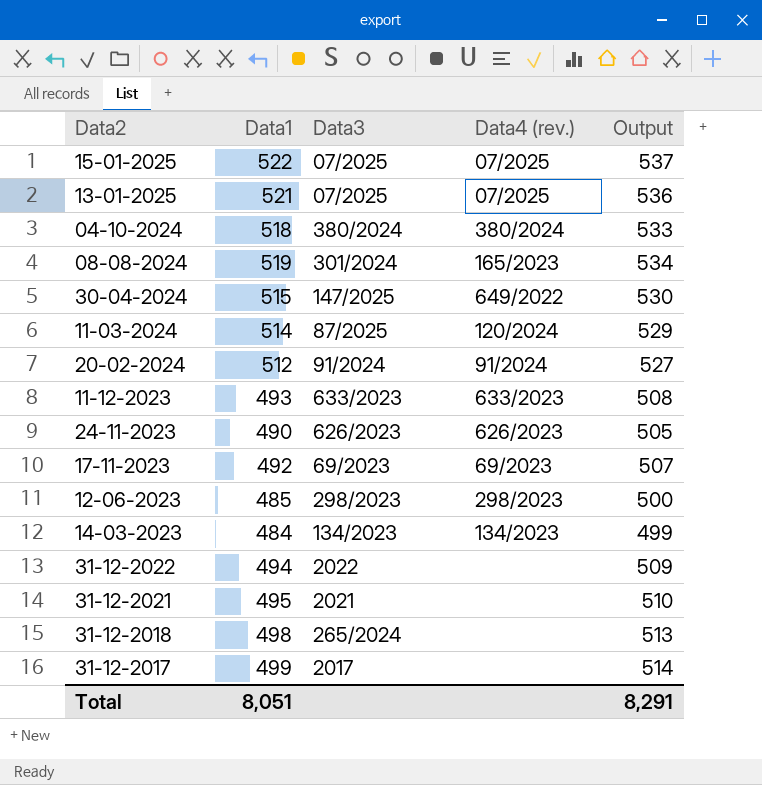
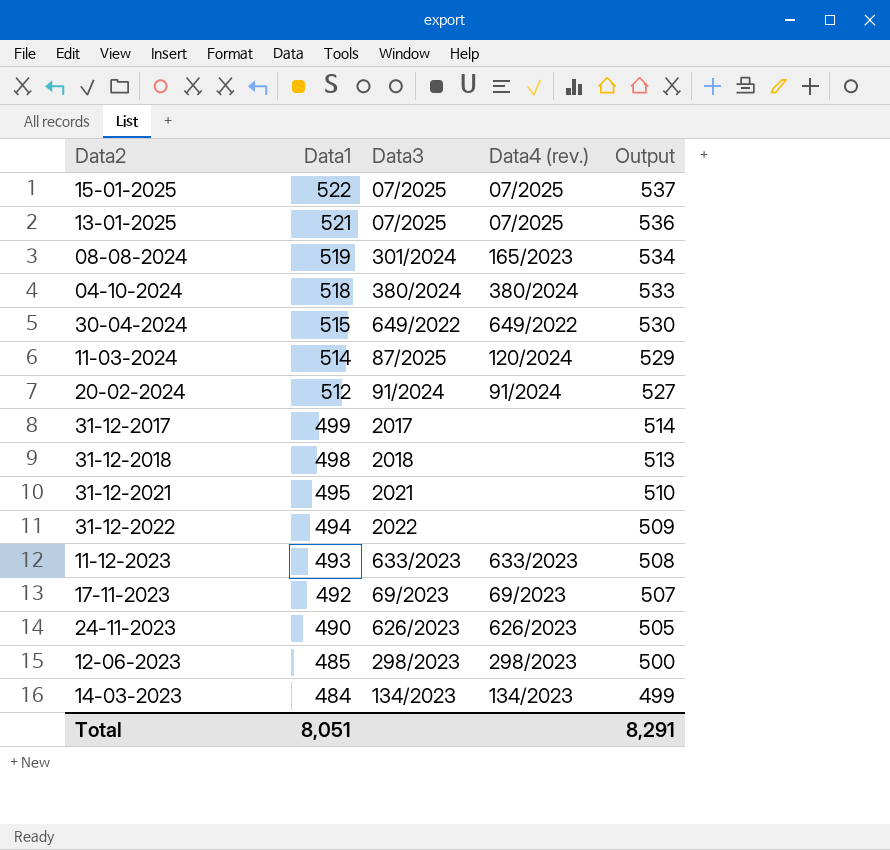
row order: Data2 descending -> Data1 descending
30-04-2024 | Data3: 147/2025 -> 649/2022
31-12-2018 | Data3: 265/2024 -> 2018

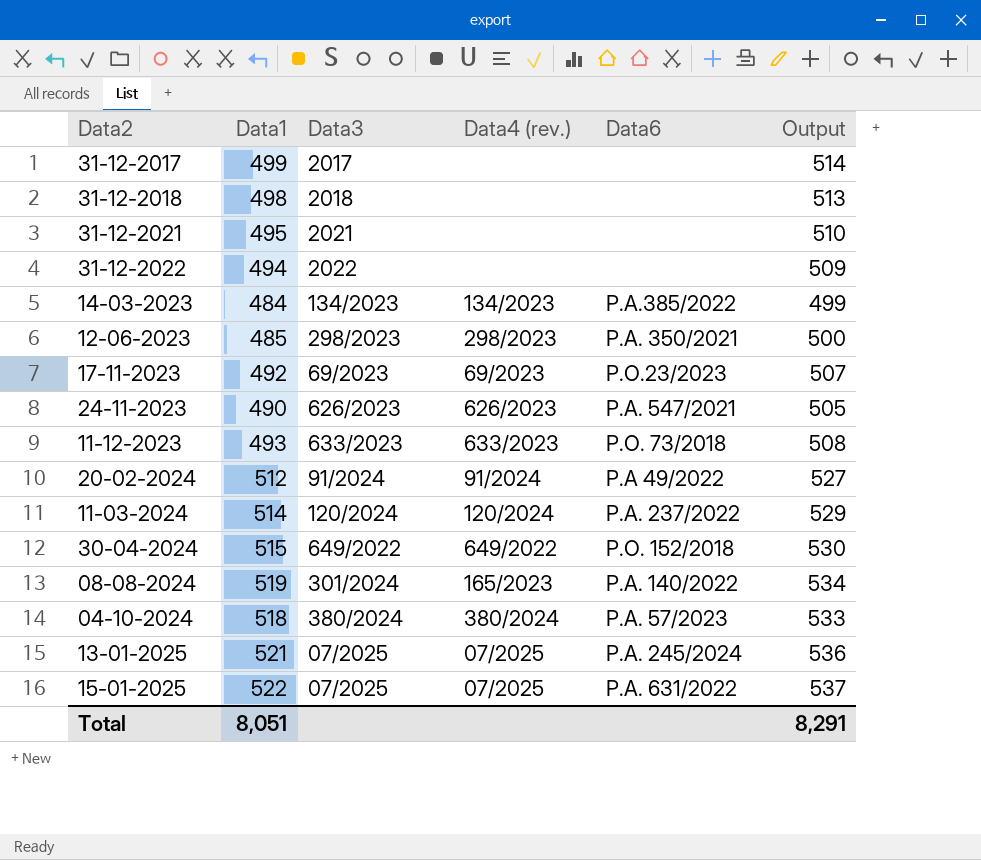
row order: Data1 descending -> Data2 ascending
column Data6 | position: none -> 5
11-03-2024 | Data3: 87/2025 -> 120/2024

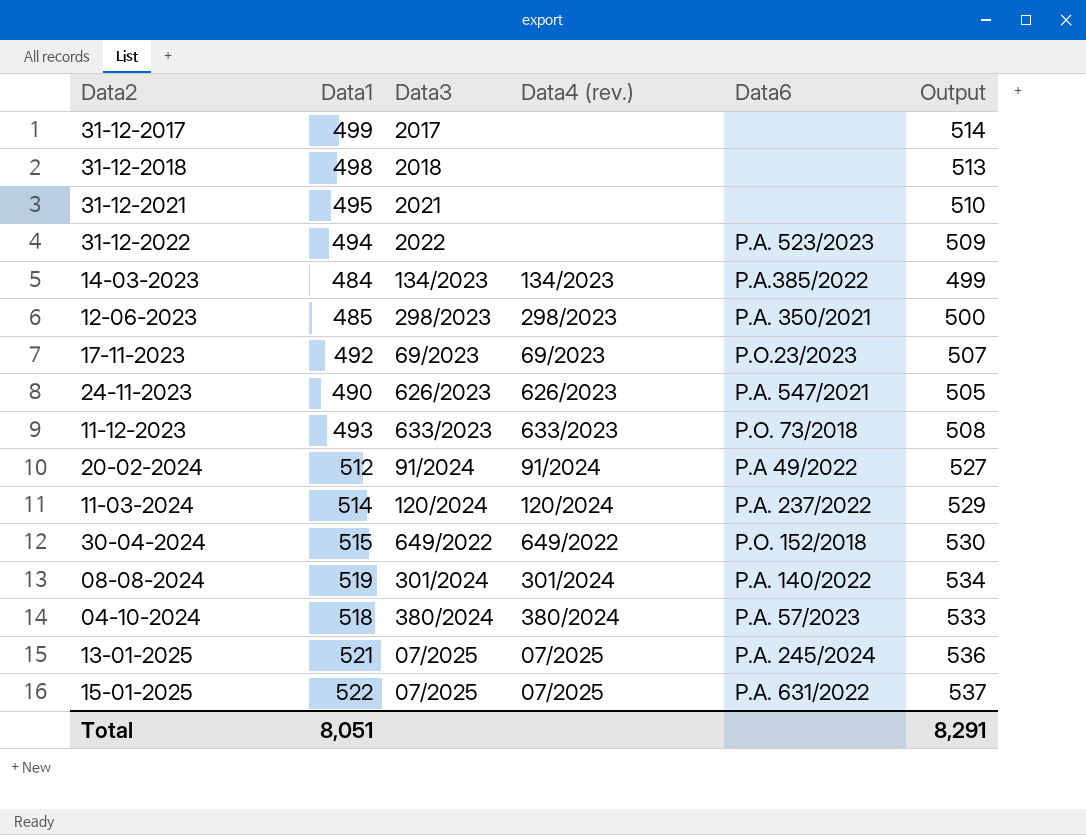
31-12-2022 | Data6: none -> P.A. 523/2023
08-08-2024 | Data4 (rev.): 165/2023 -> 301/2024

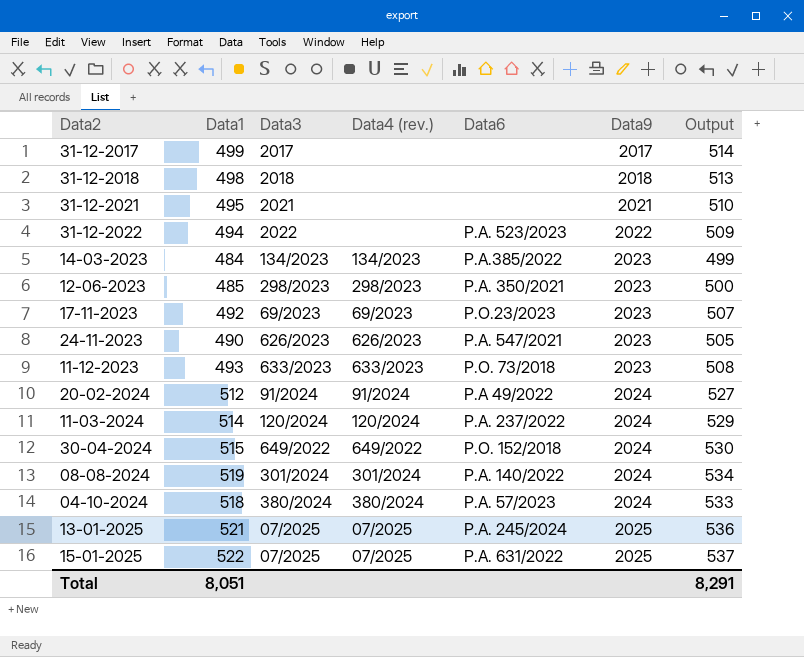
column Data9 | position: none -> 6

